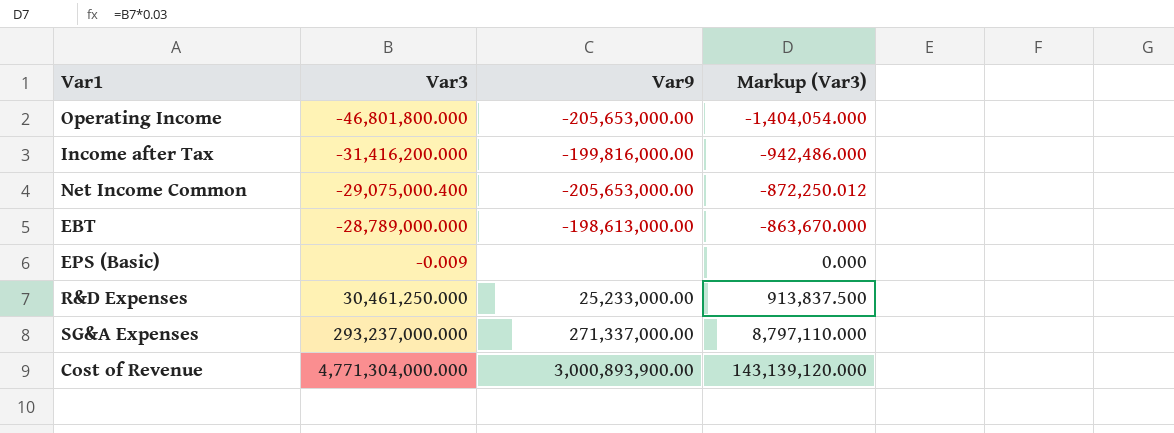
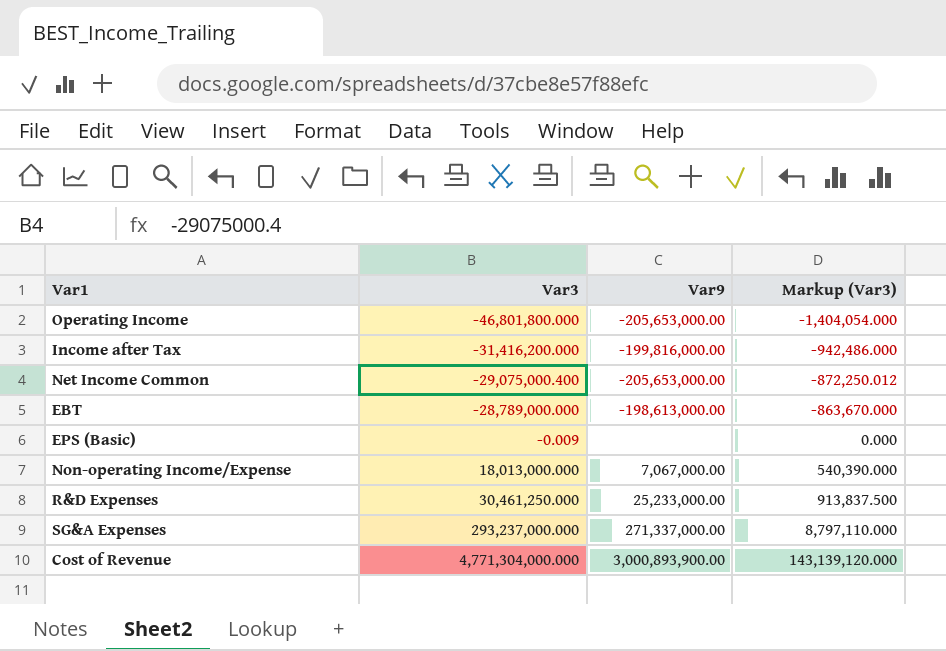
row Non-operating Income/Expense: none -> 18,013,000.000 | 7,067,000.00 | 540,390.000

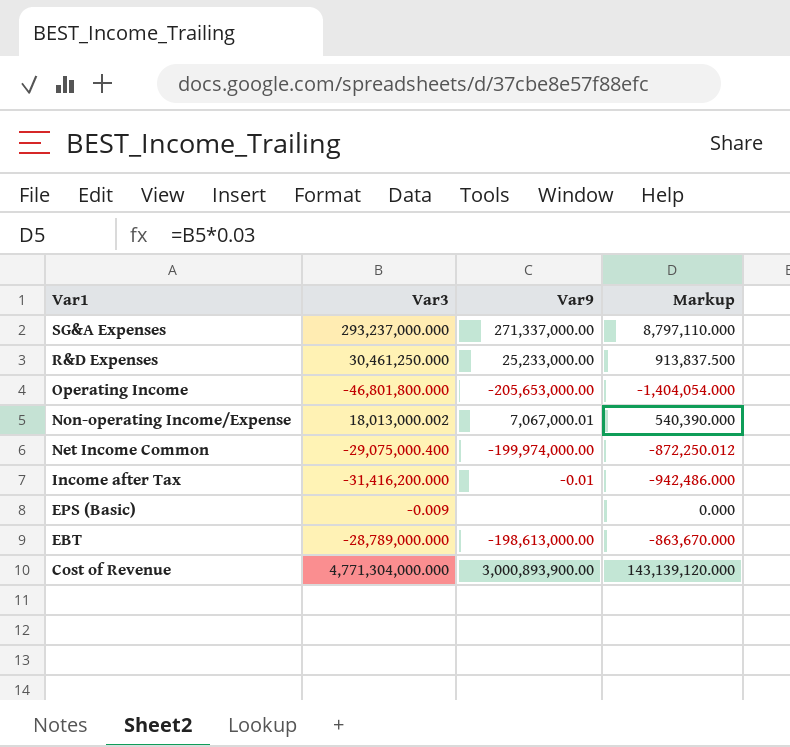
row order: Var3 ascending -> Var1 descending
column name: Markup (Var3) -> Markup
Non-operating Income/Expense | Var3: 18,013,000.000 -> 18,013,000.002
Non-operating Income/Expense | Var9: 7,067,000.00 -> 7,067,000.01
Net Income Common | Var9: -205,653,000.00 -> -199,974,000.00
Income after Tax | Var9: -199,816,000.00 -> -0.01

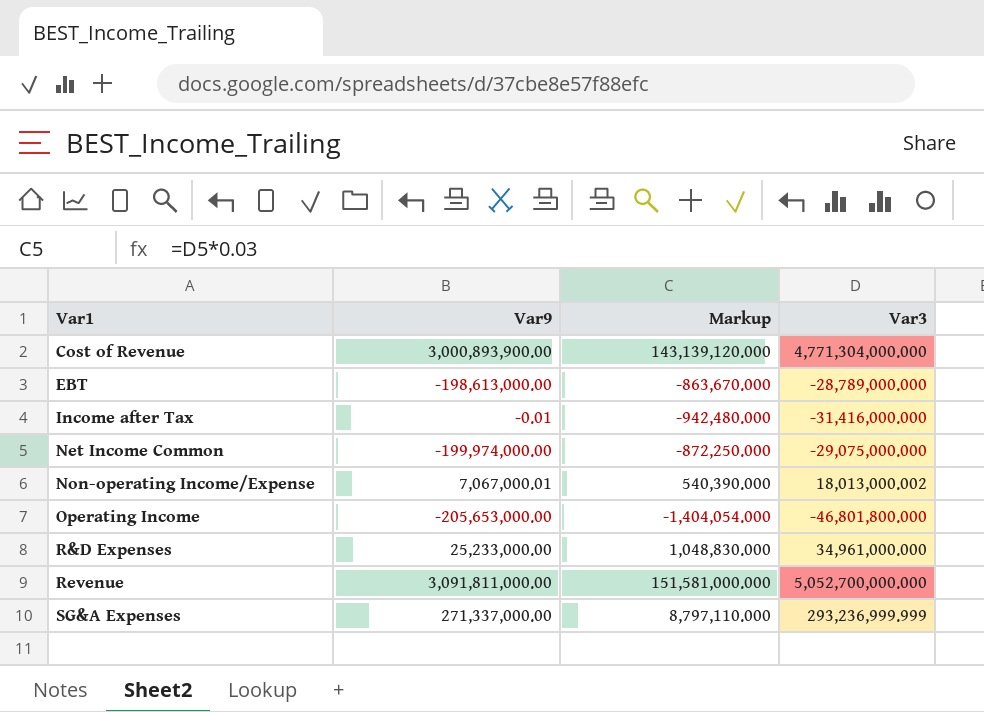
row order: Var1 descending -> Var1 ascending
column Var3 | position: 2 -> 4
row EPS (Basic): -0.009 | none | 0.000 -> none
Income after Tax | Markup: -942,486.000 -> -942,480.000
Income after Tax | Var3: -31,416,200.000 -> -31,416,000.000
Net Income Common | Markup: -872,250.012 -> -872,250.000
Net Income Common | Var3: -29,075,000.400 -> -29,075,000.000
R&D Expenses | Markup: 913,837.500 -> 1,048,830.000
R&D Expenses | Var3: 30,461,250.000 -> 34,961,000.000
row Revenue: none -> 3,091,811,000.00 | 151,581,000.000 | 5,052,700,000.000
SG&A Expenses | Var3: 293,237,000.000 -> 293,236,999.999

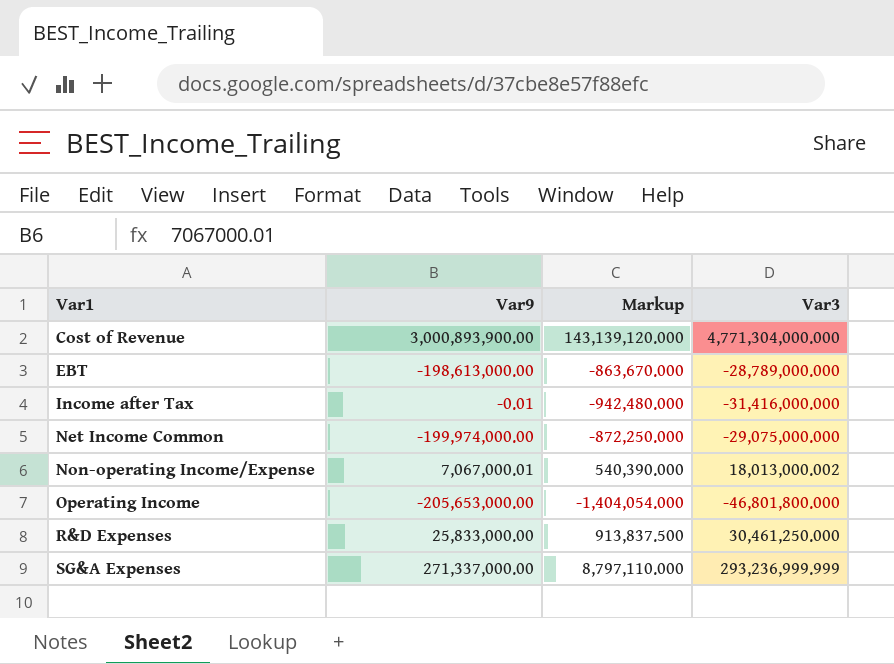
row Revenue: 3,091,811,000.00 | 151,581,000.000 | 5,052,700,000.000 -> none
R&D Expenses | Var9: 25,233,000.00 -> 25,833,000.00
R&D Expenses | Markup: 1,048,830.000 -> 913,837.500
R&D Expenses | Var3: 34,961,000.000 -> 30,461,250.000

